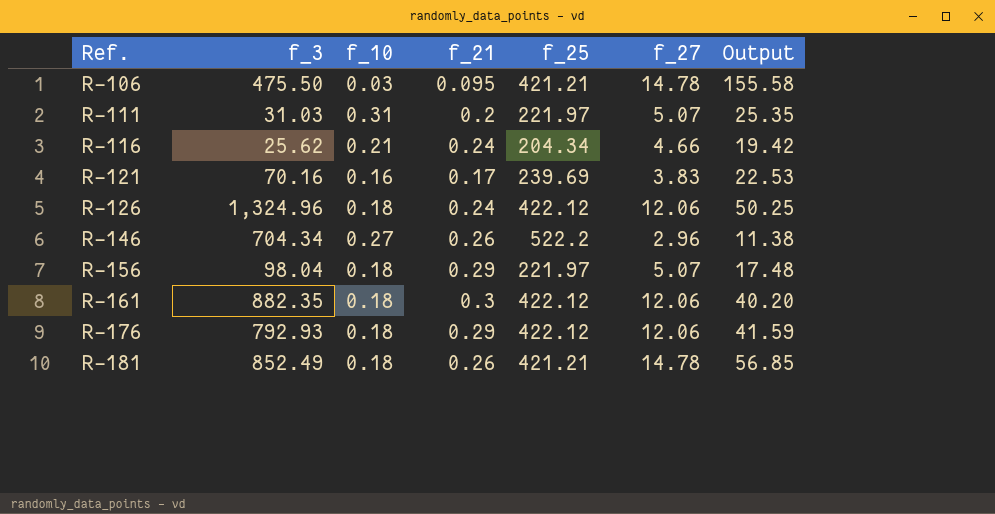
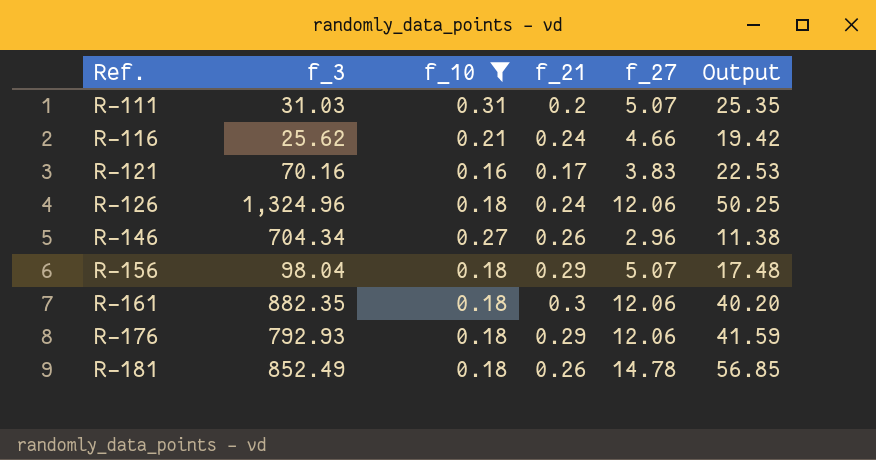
filter: none -> f_10 != 0.03
column f_25 | position: 5 -> none

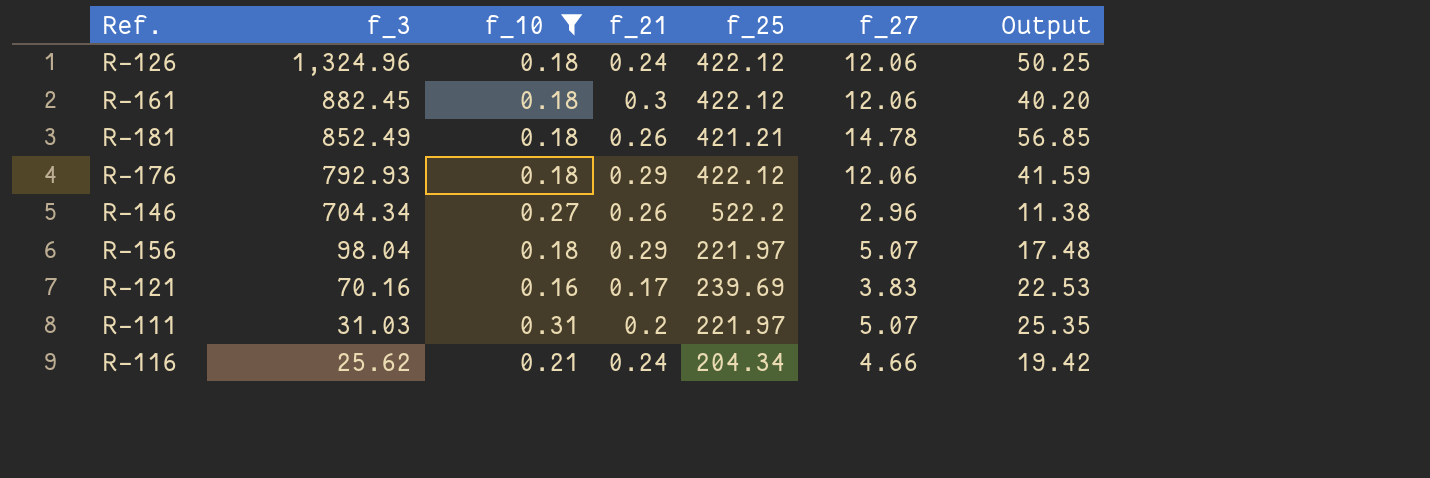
row order: Ref. ascending -> f_3 descending
column f_25 | position: none -> 5
R-161 | f_3: 882.35 -> 882.45

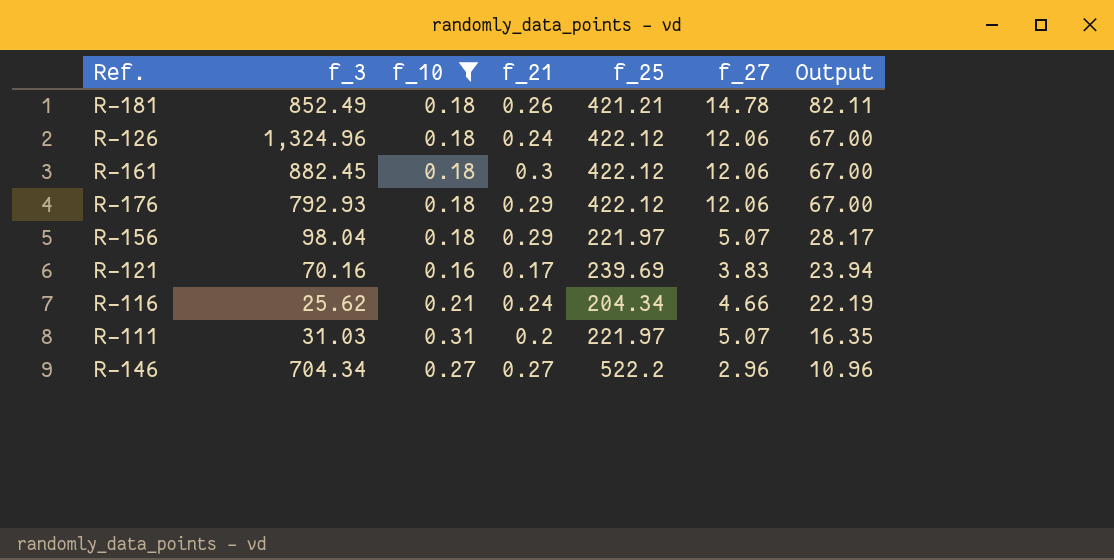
row order: f_3 descending -> Output descending
column Output | formula: [f_27] / [f_21] -> [f_27] / [f_10]
R-146 | f_21: 0.26 -> 0.27

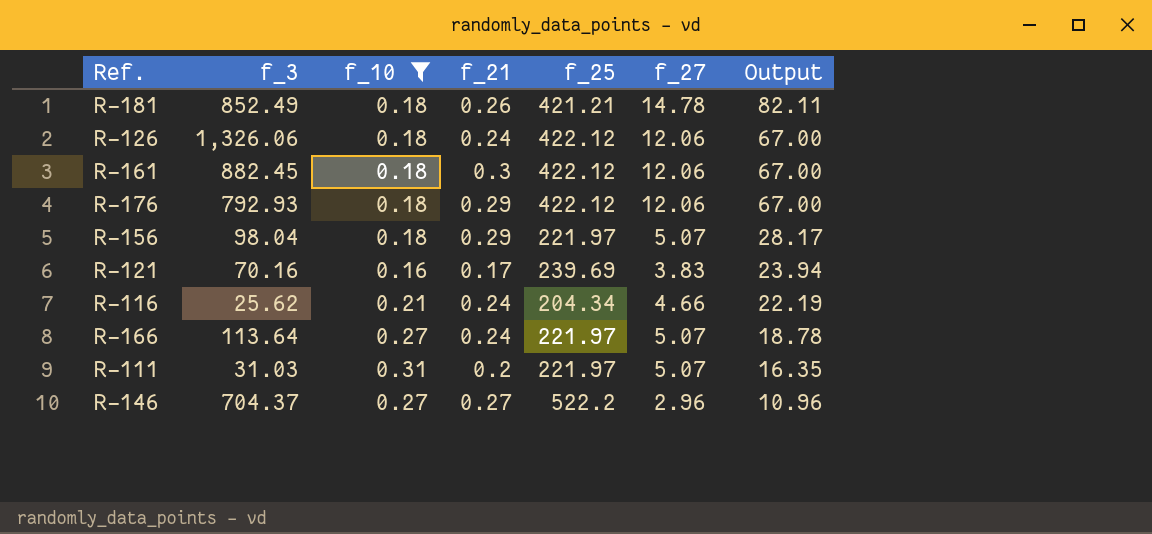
R-126 | f_3: 1,324.96 -> 1,326.06
row R-166: none -> 113.64 | 0.27 | 0.24 | 221.97 | 5.07 | 18.78
R-146 | f_3: 704.34 -> 704.37

